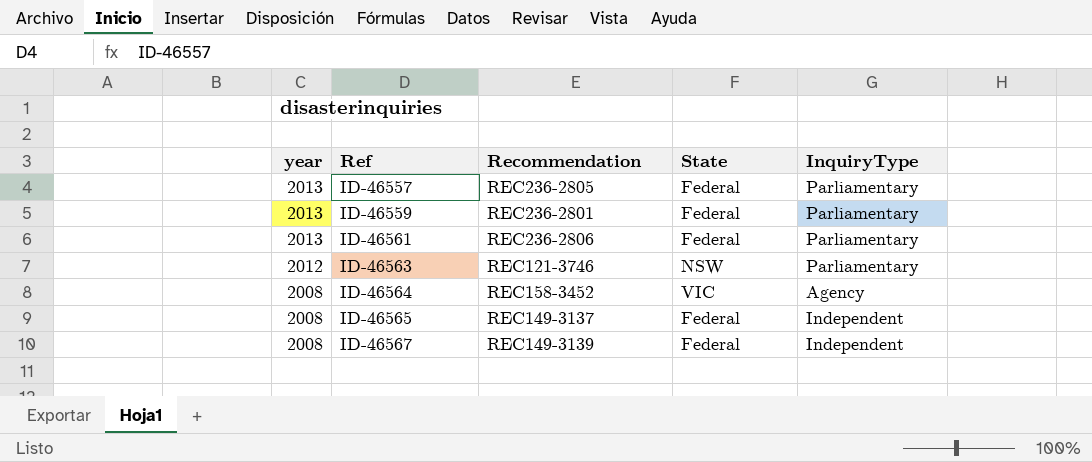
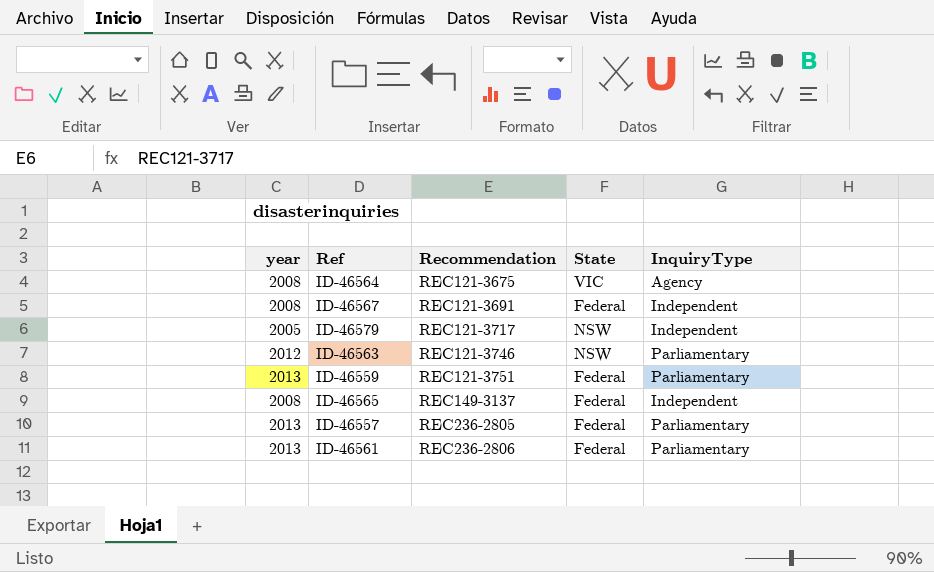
row order: year descending -> Recommendation ascending
ID-46564 | Recommendation: REC158-3452 -> REC121-3675
ID-46567 | Recommendation: REC149-3139 -> REC121-3691
row ID-46579: none -> 2005 | REC121-3717 | NSW | Independent
ID-46559 | Recommendation: REC236-2801 -> REC121-3751

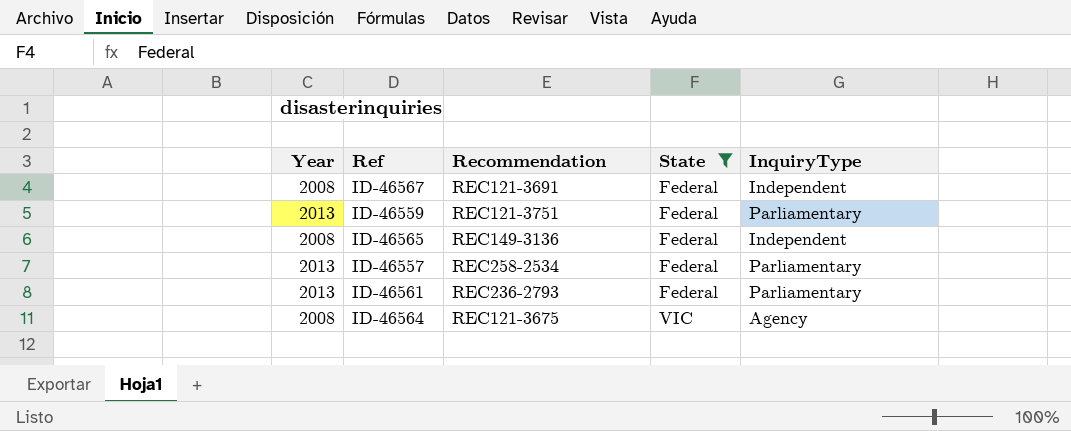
filter: none -> State != NSW
row order: Recommendation ascending -> State ascending
column name: year -> Year
ID-46565 | Recommendation: REC149-3137 -> REC149-3136
ID-46557 | Recommendation: REC236-2805 -> REC258-2534
ID-46561 | Recommendation: REC236-2806 -> REC236-2793

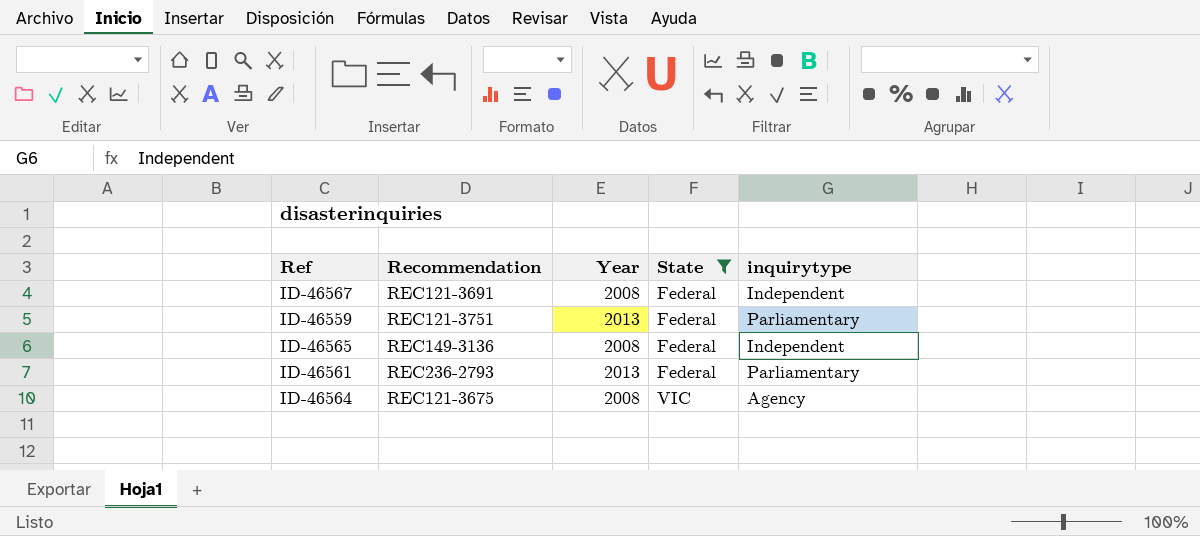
column Year | position: 1 -> 3
column name: InquiryType -> inquirytype
row ID-46557: 2013 | REC258-2534 | Federal | Parliamentary -> none

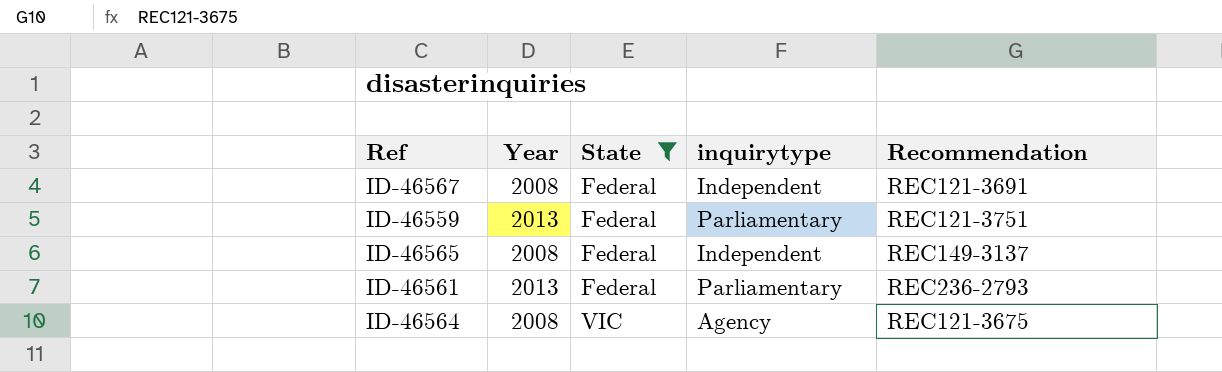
column Recommendation | position: 2 -> 5
ID-46565 | Recommendation: REC149-3136 -> REC149-3137

